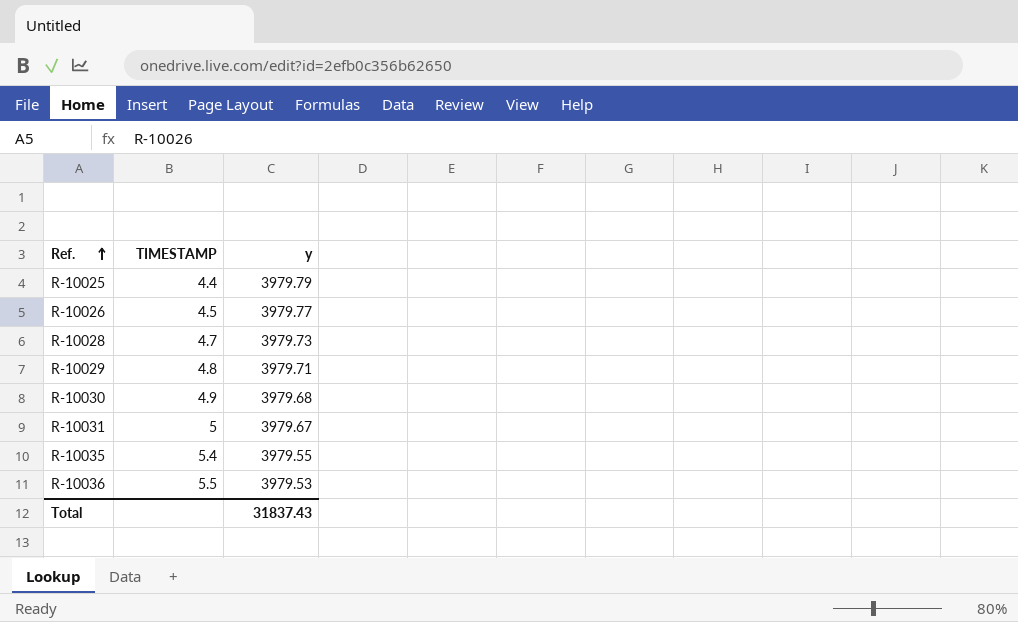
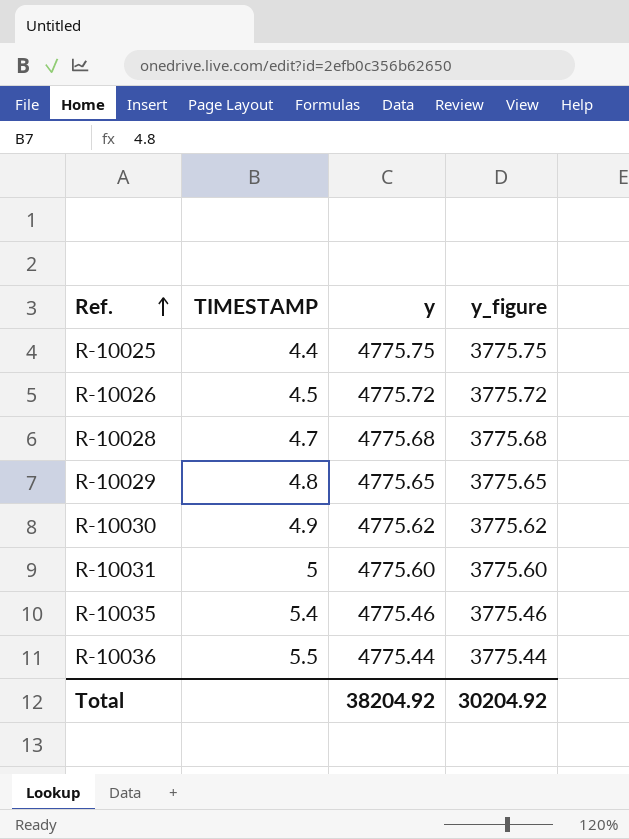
column y_figure | formula: none -> [y] - 1000
R-10025 | y: 3979.79 -> 4775.75
R-10026 | y: 3979.77 -> 4775.72
R-10028 | y: 3979.73 -> 4775.68
R-10029 | y: 3979.71 -> 4775.65
R-10030 | y: 3979.68 -> 4775.62
R-10031 | y: 3979.67 -> 4775.60
R-10035 | y: 3979.55 -> 4775.46
R-10036 | y: 3979.53 -> 4775.44
Total | y: 31837.43 -> 38204.92

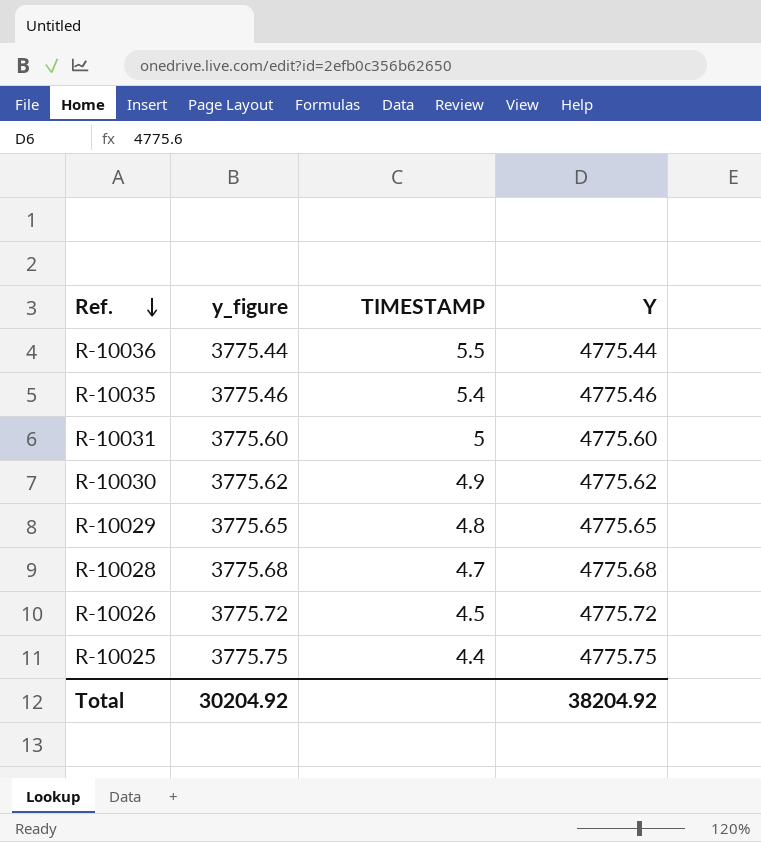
row order: Ref. ascending -> Ref. descending
column y_figure | position: 4 -> 2
column name: y -> Y

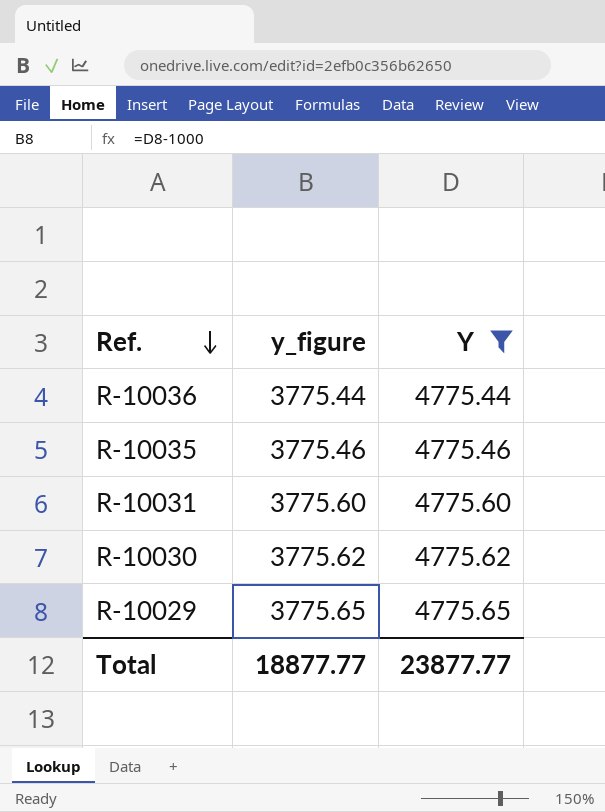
filter: none -> Y <= 4775.65
column TIMESTAMP | position: 3 -> none
Total | y_figure: 30204.92 -> 18877.77
Total | Y: 38204.92 -> 23877.77

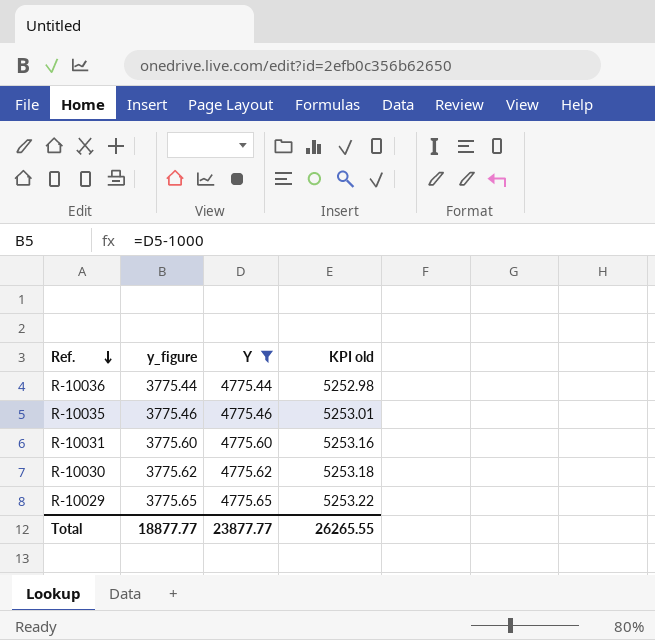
column KPI old | formula: none -> [Y] * 1.1

